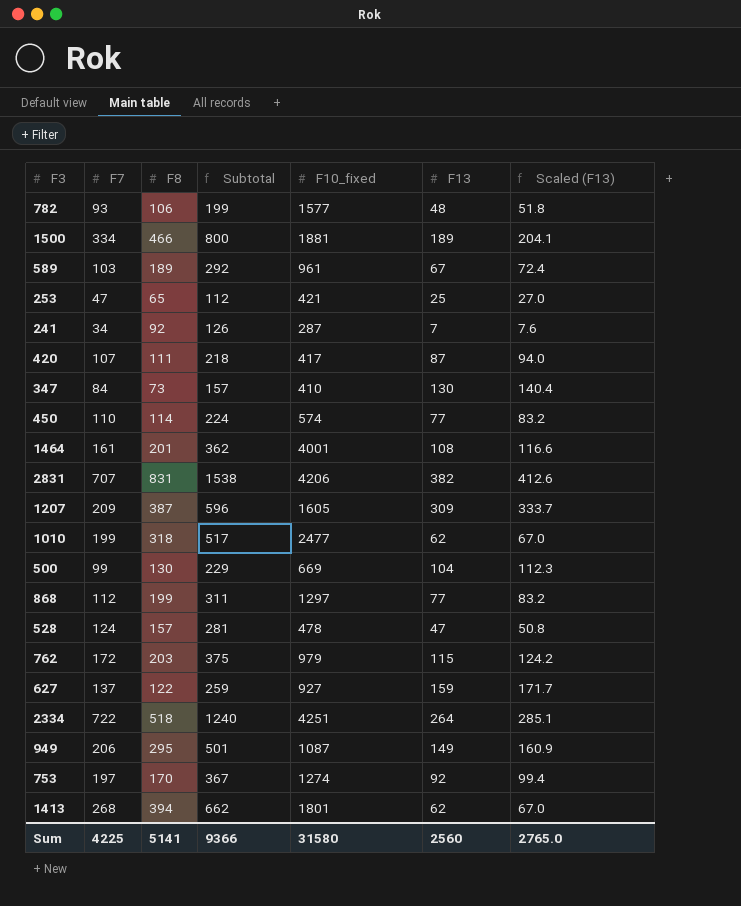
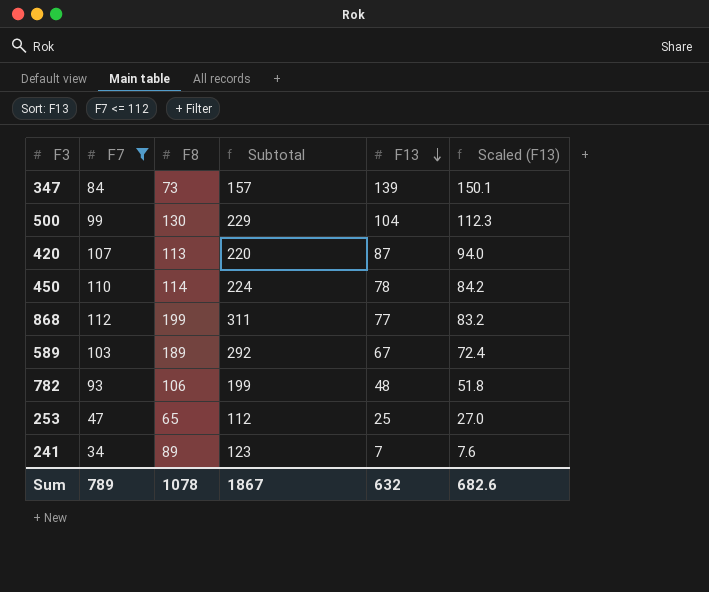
filter: none -> F7 <= 112
row order: none -> F13 descending
column F10_fixed | position: 5 -> none
347 | F13: 130 -> 139
347 | Scaled (F13): 140.4 -> 150.1
420 | F8: 111 -> 113
420 | Subtotal: 218 -> 220
450 | F13: 77 -> 78
450 | Scaled (F13): 83.2 -> 84.2
241 | F8: 92 -> 89
241 | Subtotal: 126 -> 123
Sum | F7: 4225 -> 789
Sum | F8: 5141 -> 1078
Sum | Subtotal: 9366 -> 1867
Sum | F13: 2560 -> 632
Sum | Scaled (F13): 2765.0 -> 682.6

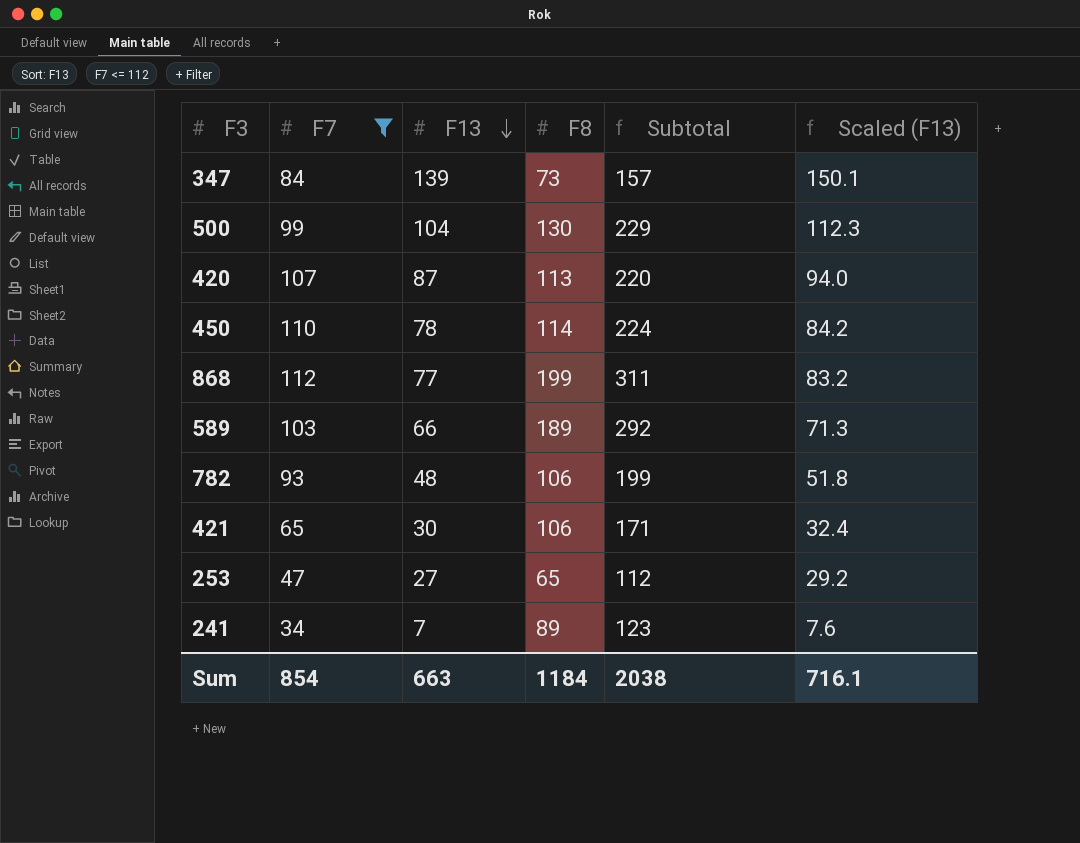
column F13 | position: 5 -> 3
589 | F13: 67 -> 66
589 | Scaled (F13): 72.4 -> 71.3
row 421: none -> 65 | 30 | 106 | 171 | 32.4
253 | F13: 25 -> 27
253 | Scaled (F13): 27.0 -> 29.2
Sum | F7: 789 -> 854
Sum | F13: 632 -> 663
Sum | F8: 1078 -> 1184
Sum | Subtotal: 1867 -> 2038
Sum | Scaled (F13): 682.6 -> 716.1

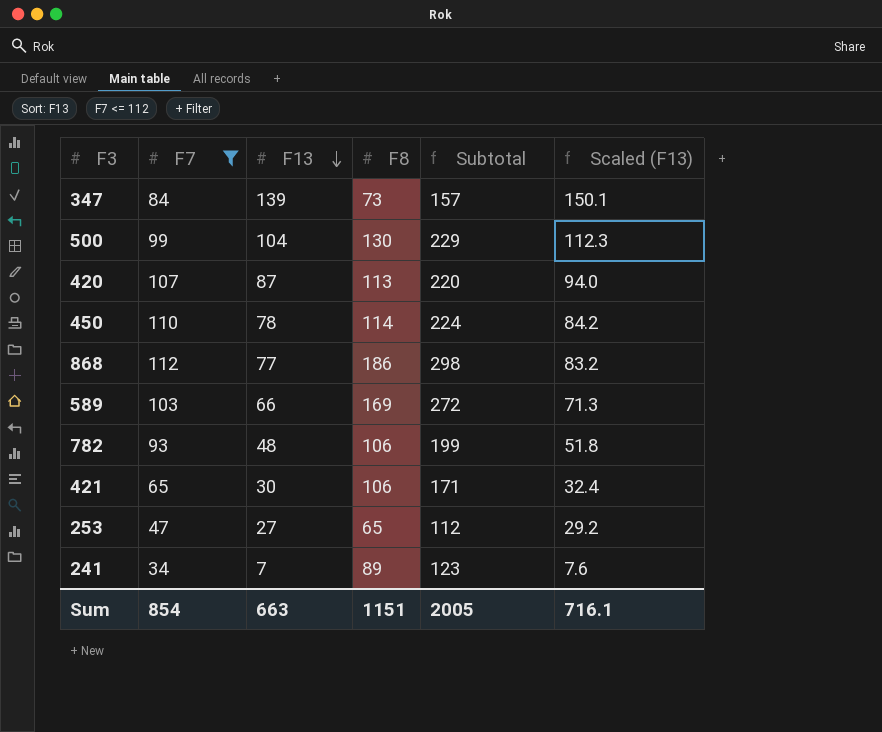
868 | F8: 199 -> 186
868 | Subtotal: 311 -> 298
589 | F8: 189 -> 169
589 | Subtotal: 292 -> 272
Sum | F8: 1184 -> 1151
Sum | Subtotal: 2038 -> 2005

